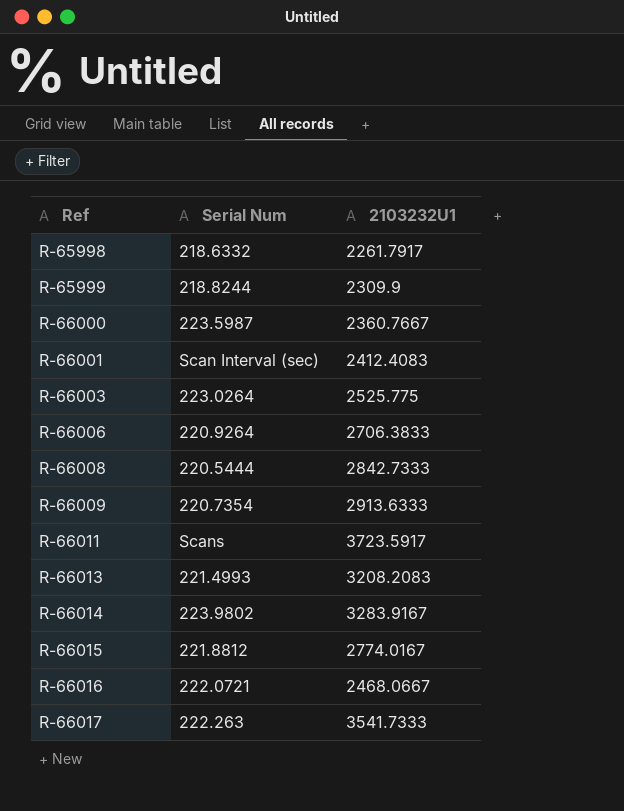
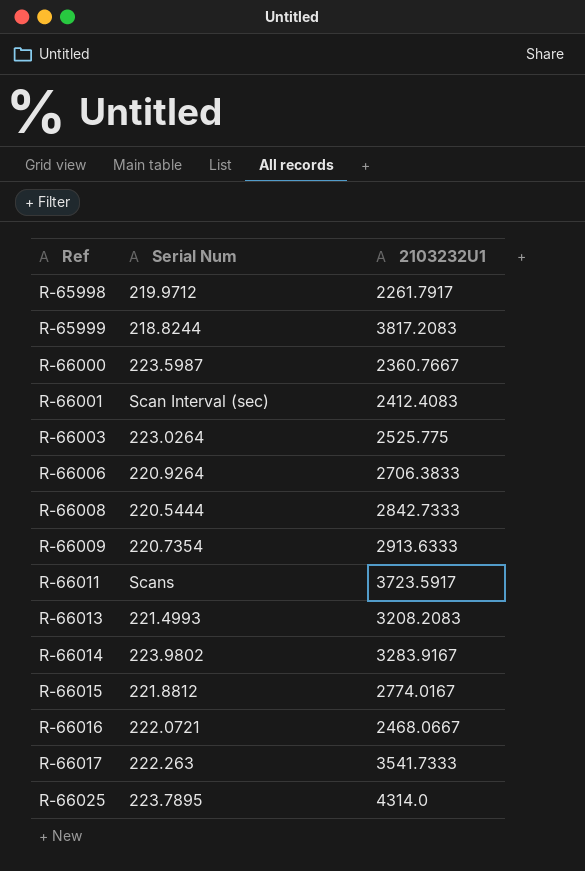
R-65998 | Serial Num: 218.6332 -> 219.9712
R-65999 | 2103232U1: 2309.9 -> 3817.2083
row R-66025: none -> 223.7895 | 4314.0

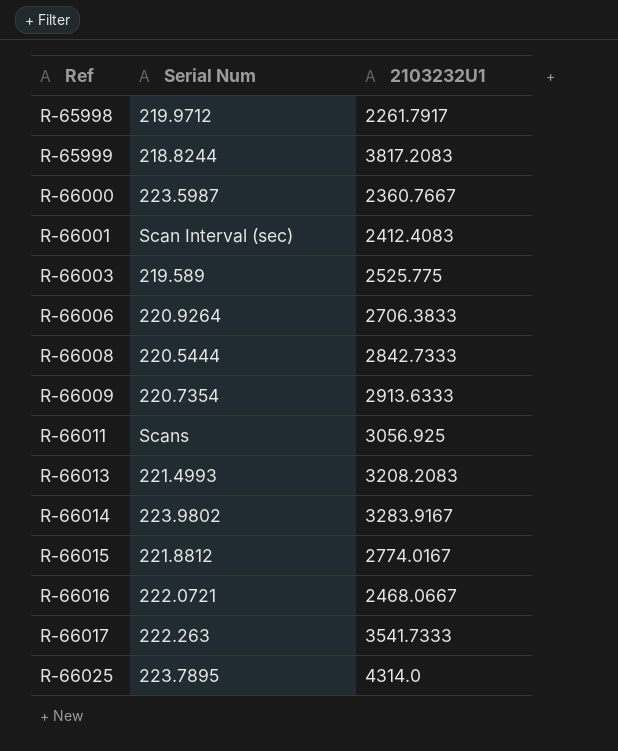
R-66003 | Serial Num: 223.0264 -> 219.589
R-66011 | 2103232U1: 3723.5917 -> 3056.925

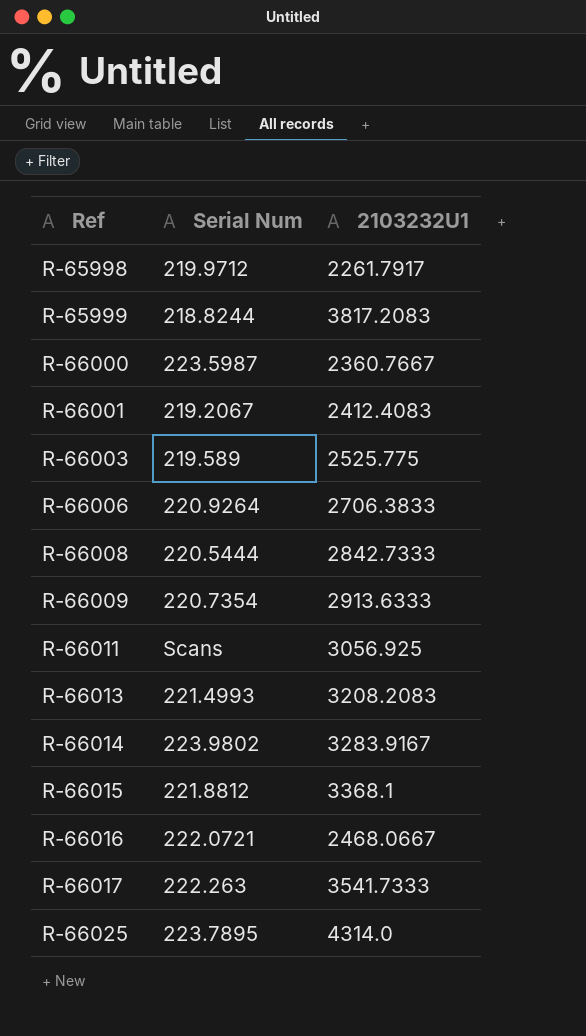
R-66001 | Serial Num: Scan Interval (sec) -> 219.2067
R-66015 | 2103232U1: 2774.0167 -> 3368.1

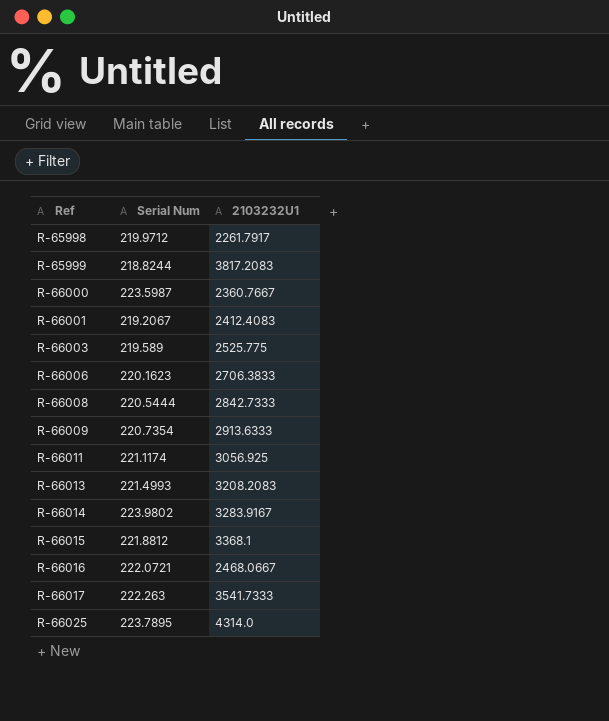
R-66006 | Serial Num: 220.9264 -> 220.1623
R-66011 | Serial Num: Scans -> 221.1174

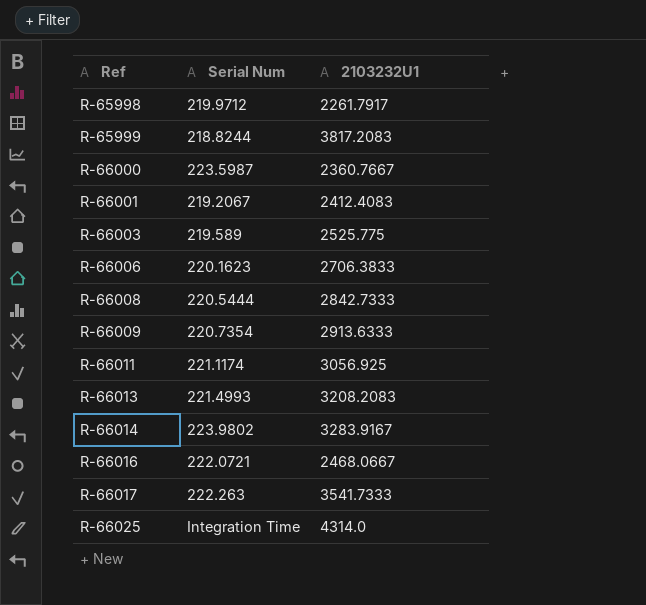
row R-66015: 221.8812 | 3368.1 -> none
R-66025 | Serial Num: 223.7895 -> Integration Time

